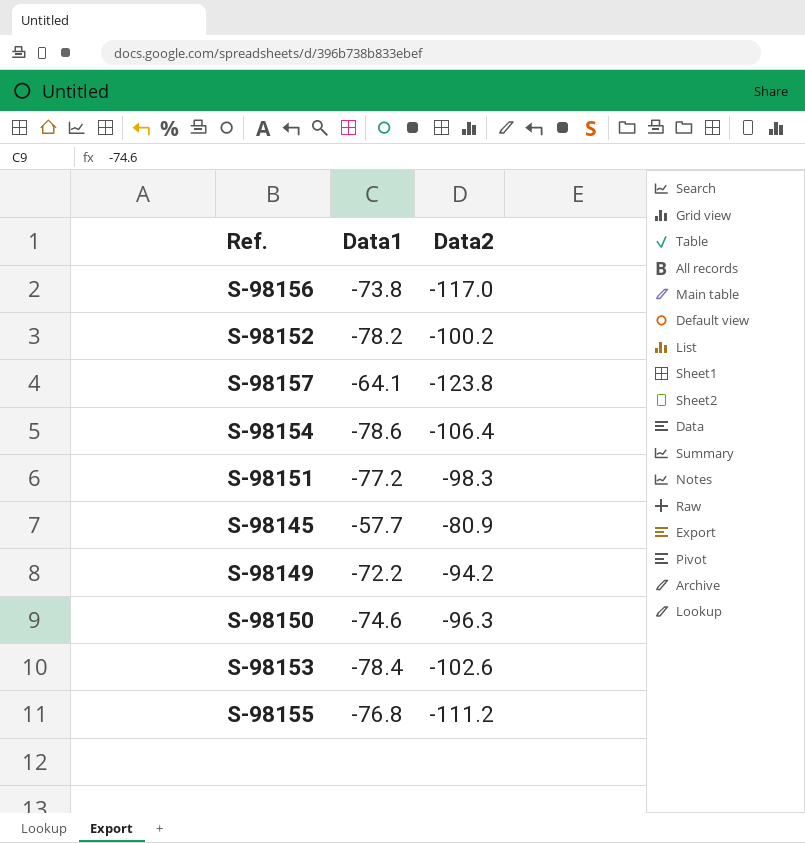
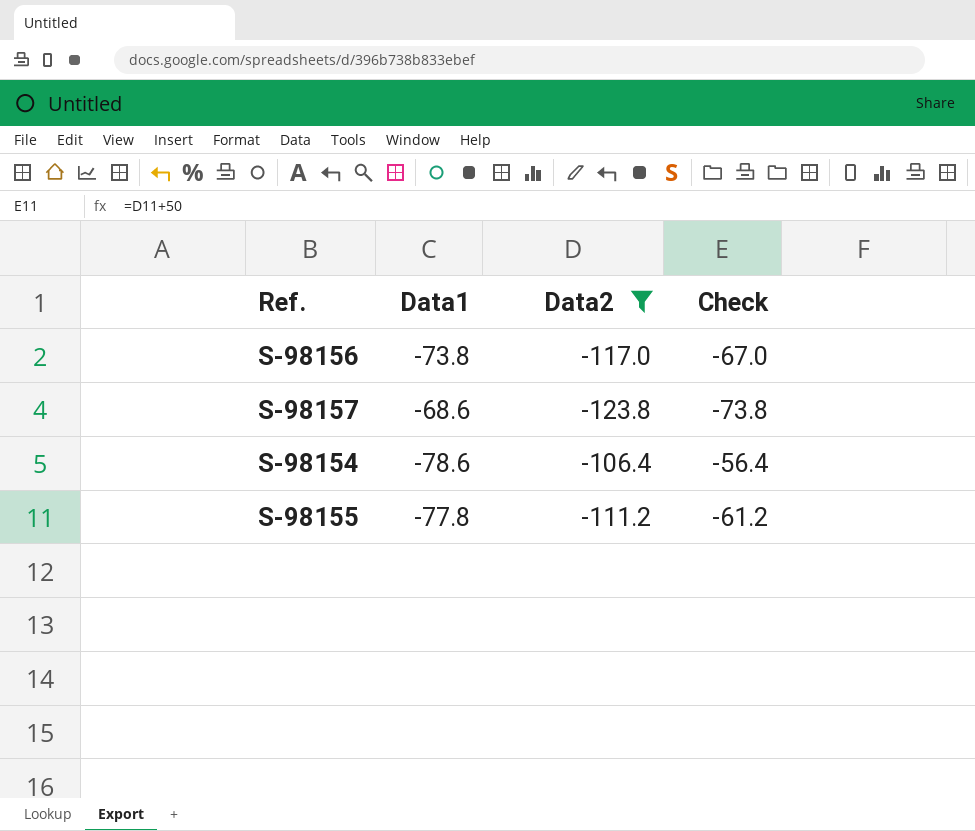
filter: none -> Data2 <= -106.4
column Check | formula: none -> [Data2] + 50
S-98157 | Data1: -64.1 -> -68.6
S-98155 | Data1: -76.8 -> -77.8

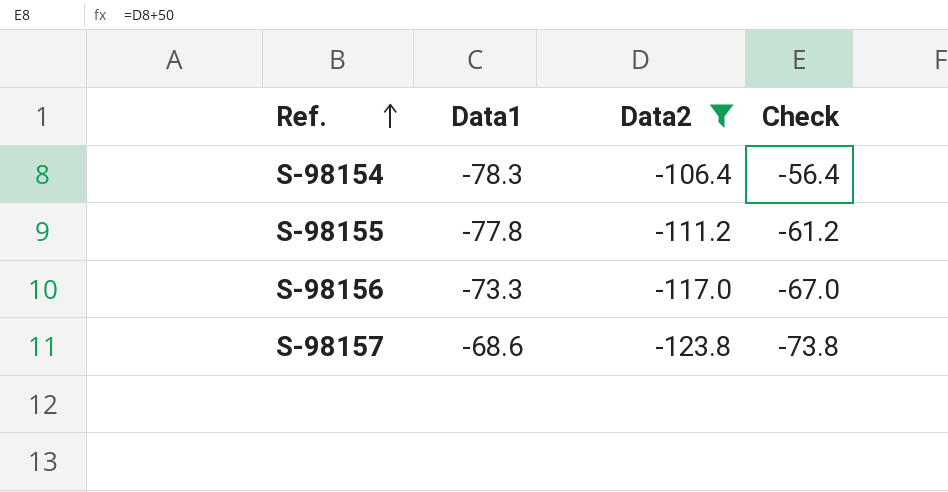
row order: none -> Ref. ascending
S-98154 | Data1: -78.6 -> -78.3
S-98156 | Data1: -73.8 -> -73.3

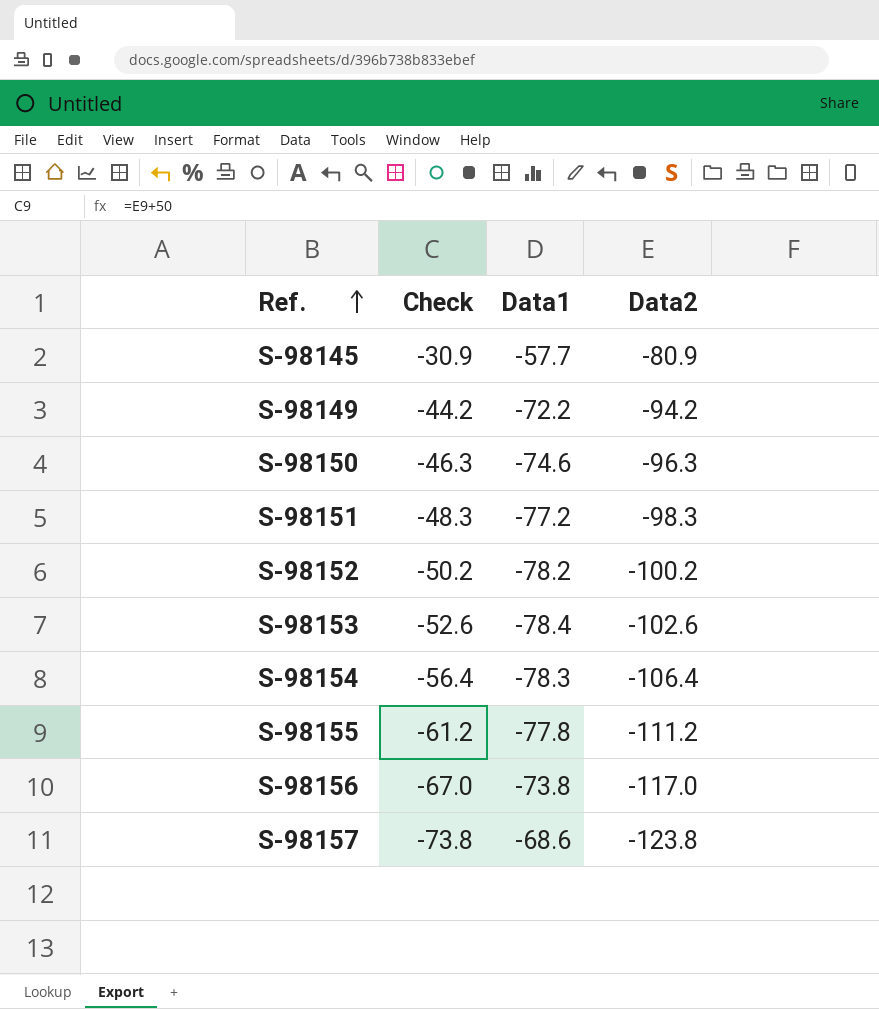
filter: Data2 <= -106.4 -> none
column Check | position: 4 -> 2
S-98156 | Data1: -73.3 -> -73.8

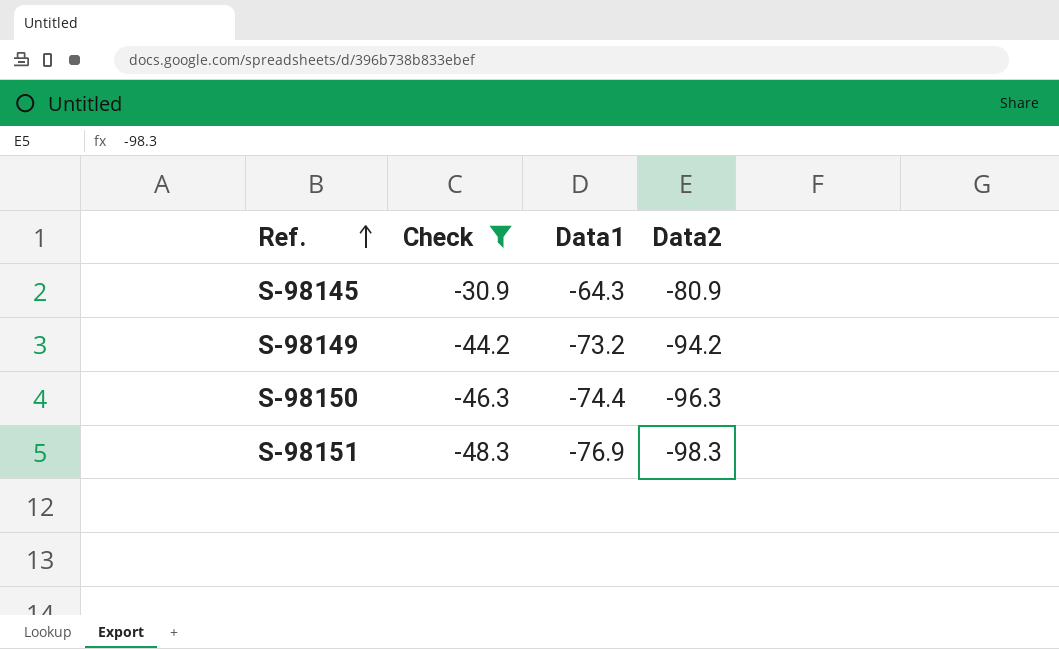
filter: none -> Check >= -48.3
S-98145 | Data1: -57.7 -> -64.3
S-98149 | Data1: -72.2 -> -73.2
S-98150 | Data1: -74.6 -> -74.4
S-98151 | Data1: -77.2 -> -76.9

